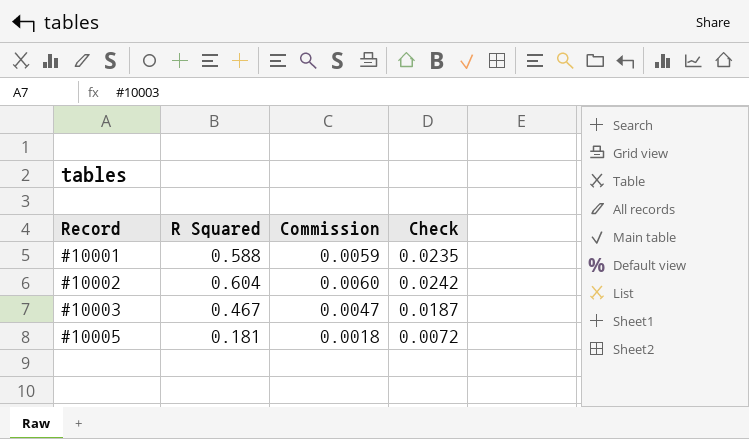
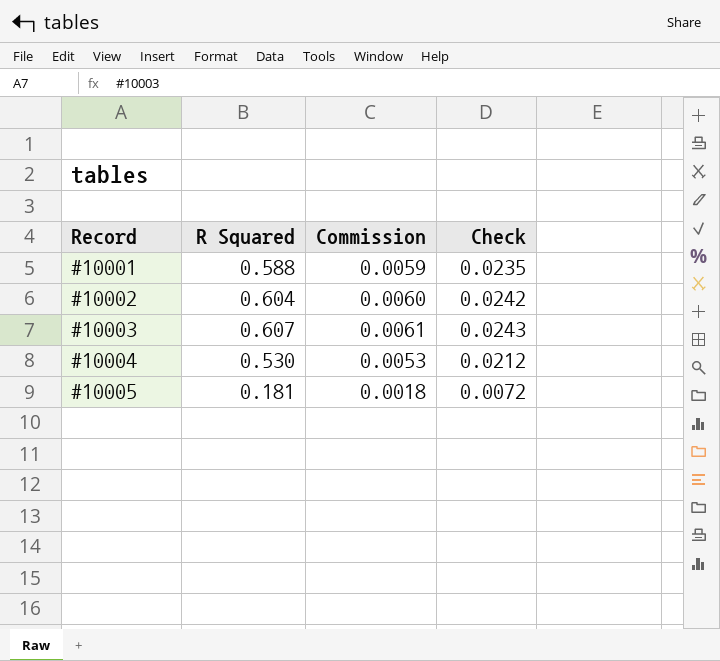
#10003 | R Squared: 0.467 -> 0.607
#10003 | Commission: 0.0047 -> 0.0061
#10003 | Check: 0.0187 -> 0.0243
row #10004: none -> 0.530 | 0.0053 | 0.0212

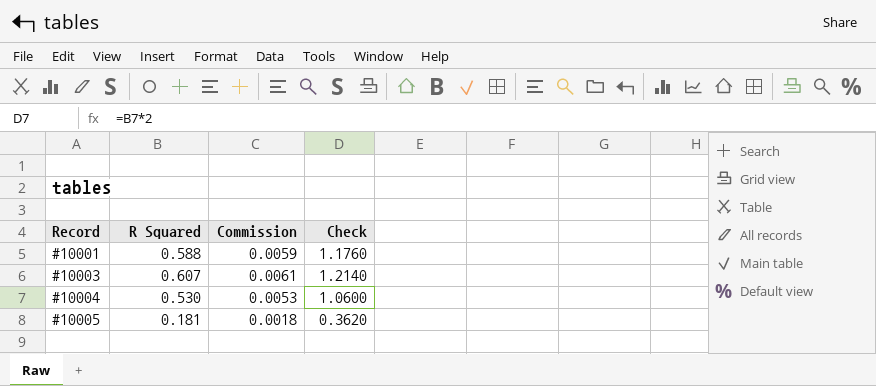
column Check | formula: [R Squared] * 0.04 -> [R Squared] * 2
row #10002: 0.604 | 0.0060 | 0.0242 -> none

